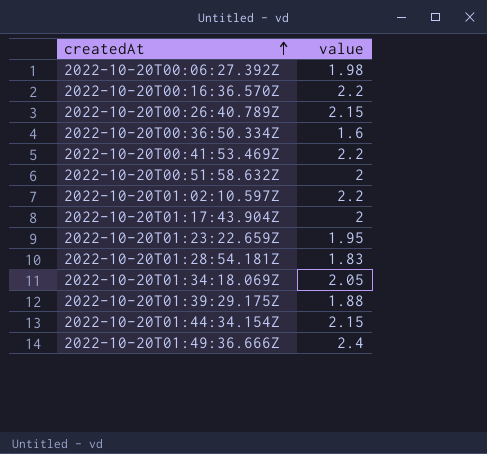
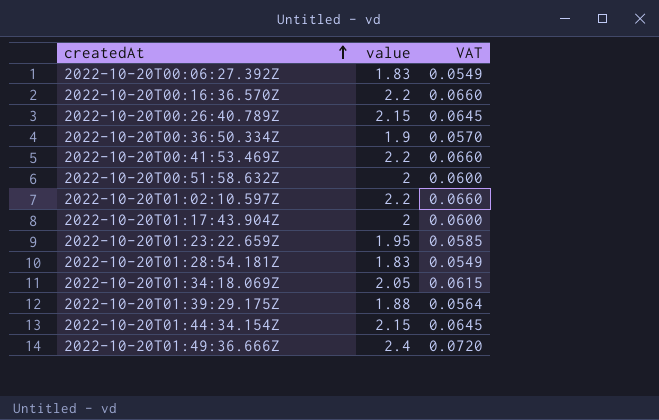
column VAT | formula: none -> [value] * 0.03
2022-10-20T00:06:27.392Z | value: 1.98 -> 1.83
2022-10-20T00:36:50.334Z | value: 1.6 -> 1.9

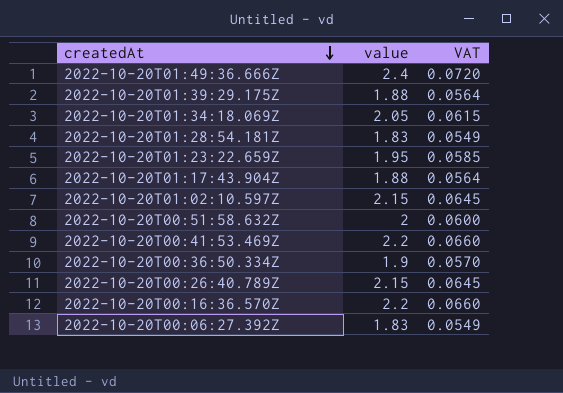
row order: createdAt ascending -> createdAt descending
row 2022-10-20T01:44:34.154Z: 2.15 | 0.0645 -> none
2022-10-20T01:17:43.904Z | value: 2 -> 1.88
2022-10-20T01:17:43.904Z | VAT: 0.0600 -> 0.0564
2022-10-20T01:02:10.597Z | value: 2.2 -> 2.15
2022-10-20T01:02:10.597Z | VAT: 0.0660 -> 0.0645

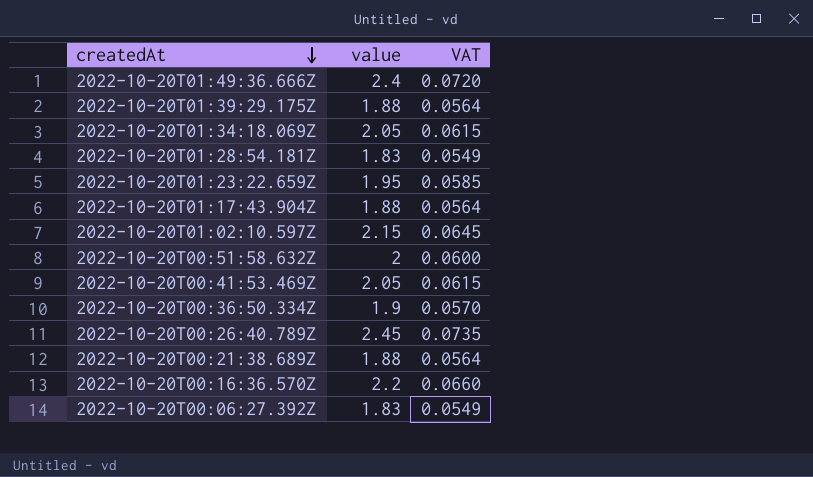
2022-10-20T00:41:53.469Z | value: 2.2 -> 2.05
2022-10-20T00:41:53.469Z | VAT: 0.0660 -> 0.0615
2022-10-20T00:26:40.789Z | value: 2.15 -> 2.45
2022-10-20T00:26:40.789Z | VAT: 0.0645 -> 0.0735
row 2022-10-20T00:21:38.689Z: none -> 1.88 | 0.0564

